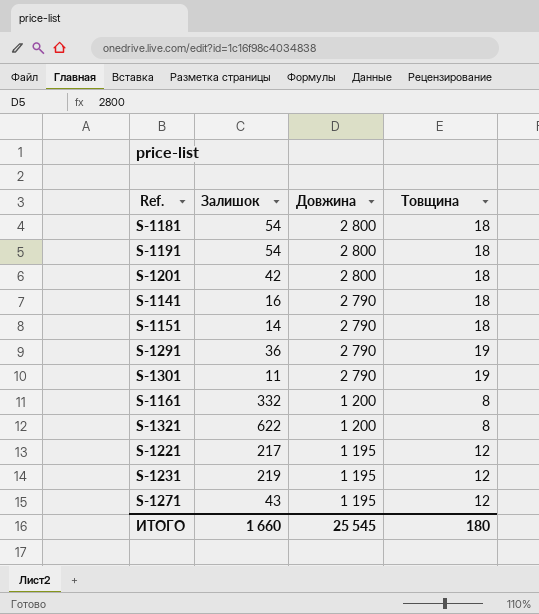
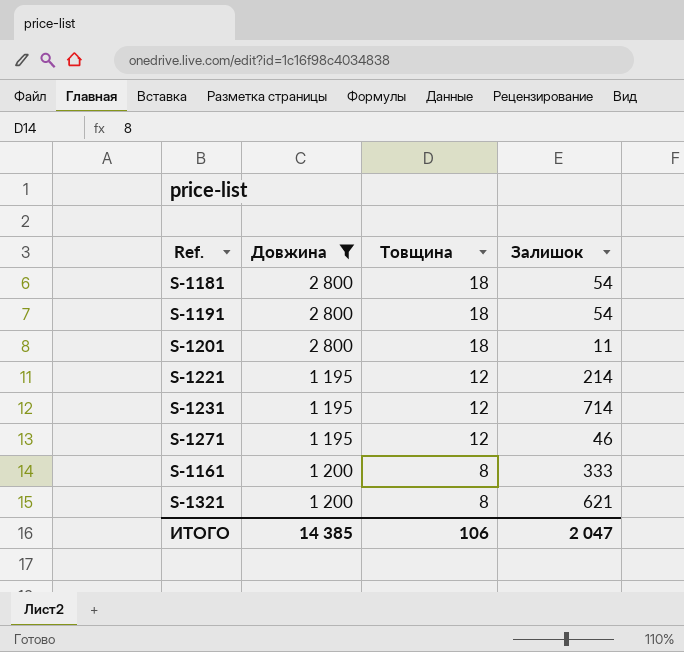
filter: none -> Довжина != 2 790
row order: Довжина descending -> Товщина descending
column Залишок | position: 2 -> 4
S-1201 | Залишок: 42 -> 11
S-1221 | Залишок: 217 -> 214
S-1231 | Залишок: 219 -> 714
S-1271 | Залишок: 43 -> 46
S-1161 | Залишок: 332 -> 333
S-1321 | Залишок: 622 -> 621
ИТОГО | Довжина: 25 545 -> 14 385
ИТОГО | Товщина: 180 -> 106
ИТОГО | Залишок: 1 660 -> 2 047

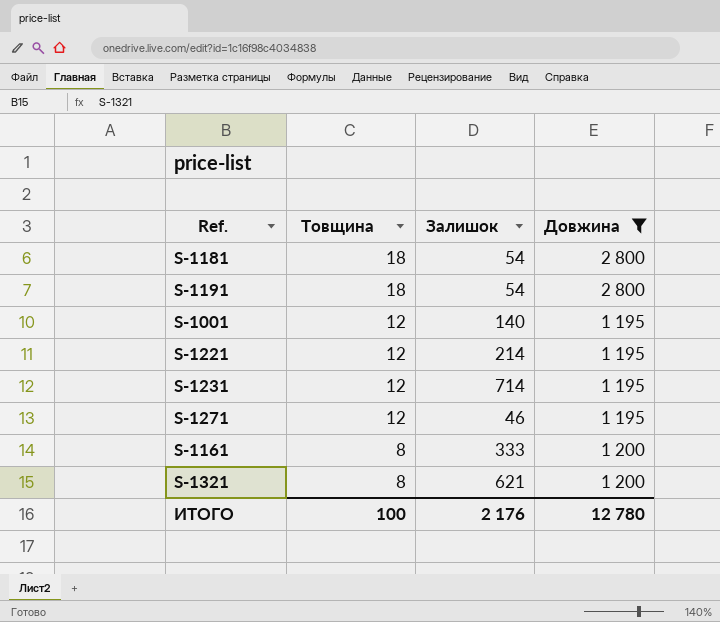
column Довжина | position: 2 -> 4
row S-1201: 2 800 | 18 | 11 -> none
row S-1001: none -> 12 | 140 | 1 195
ИТОГО | Товщина: 106 -> 100
ИТОГО | Залишок: 2 047 -> 2 176
ИТОГО | Довжина: 14 385 -> 12 780

